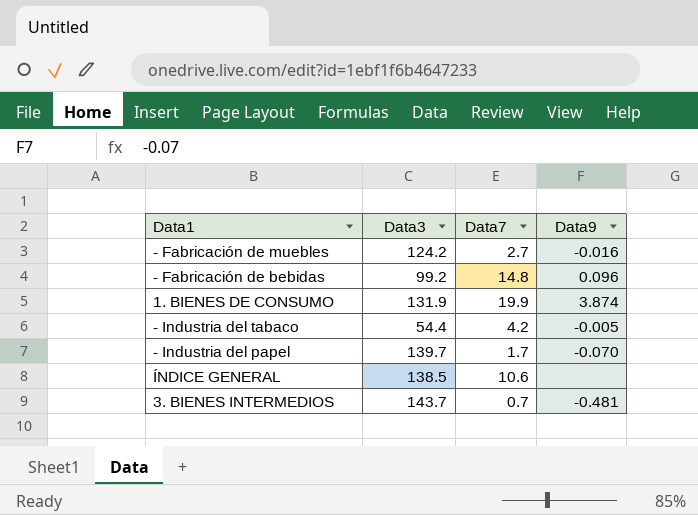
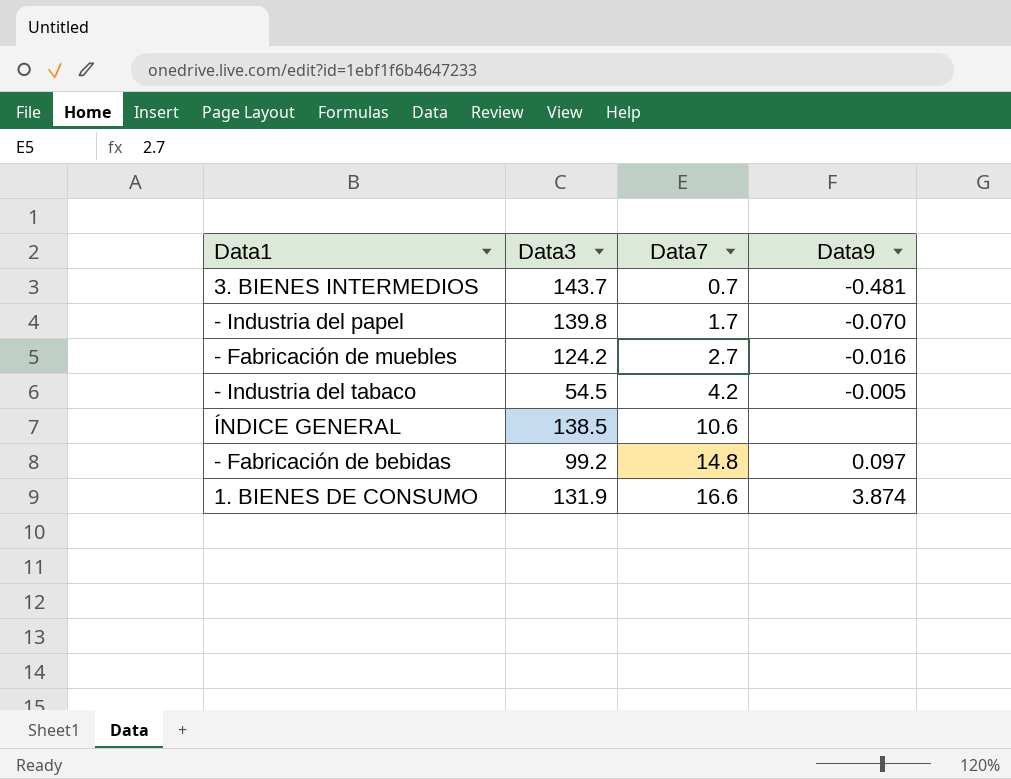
row order: none -> Data7 ascending
- Industria del papel | Data3: 139.7 -> 139.8
- Industria del tabaco | Data3: 54.4 -> 54.5
- Fabricación de bebidas | Data9: 0.096 -> 0.097
1. BIENES DE CONSUMO | Data7: 19.9 -> 16.6

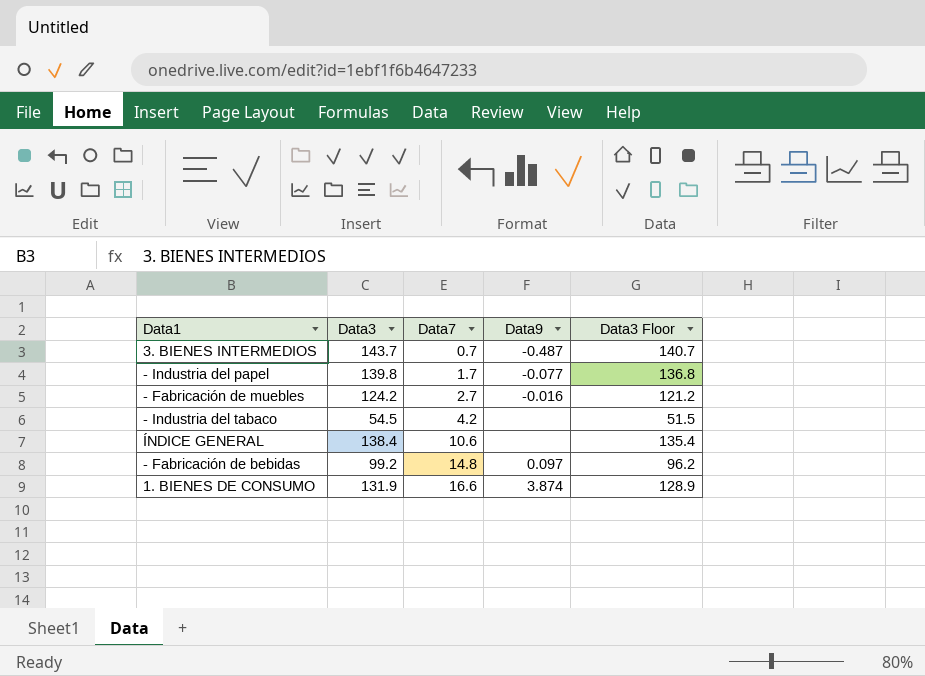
column Data3 Floor | formula: none -> [Data3] - 3
3. BIENES INTERMEDIOS | Data9: -0.481 -> -0.487
- Industria del papel | Data9: -0.070 -> -0.077
- Industria del tabaco | Data9: -0.005 -> none
ÍNDICE GENERAL | Data3: 138.5 -> 138.4

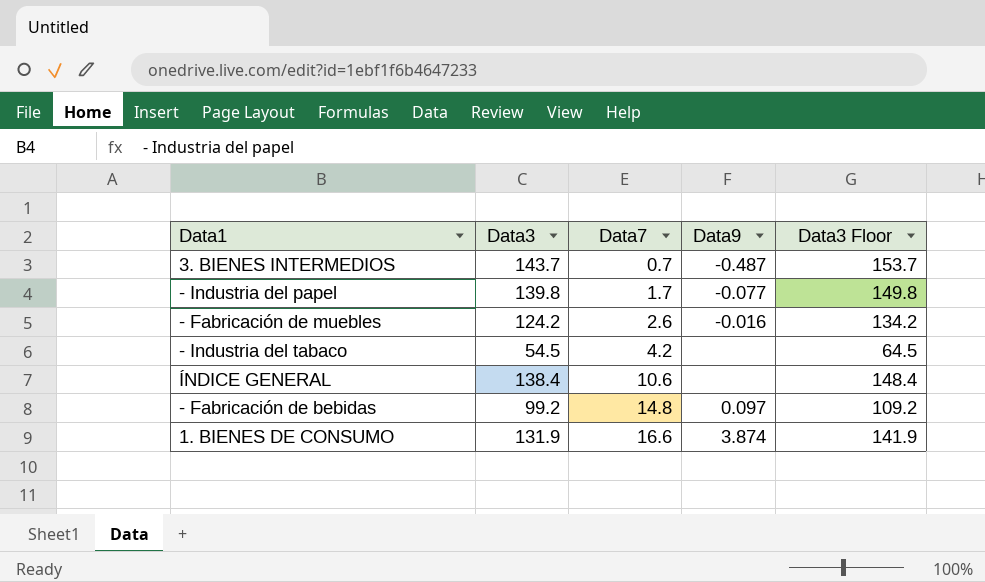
column Data3 Floor | formula: [Data3] - 3 -> [Data3] + 10
- Fabricación de muebles | Data7: 2.7 -> 2.6

